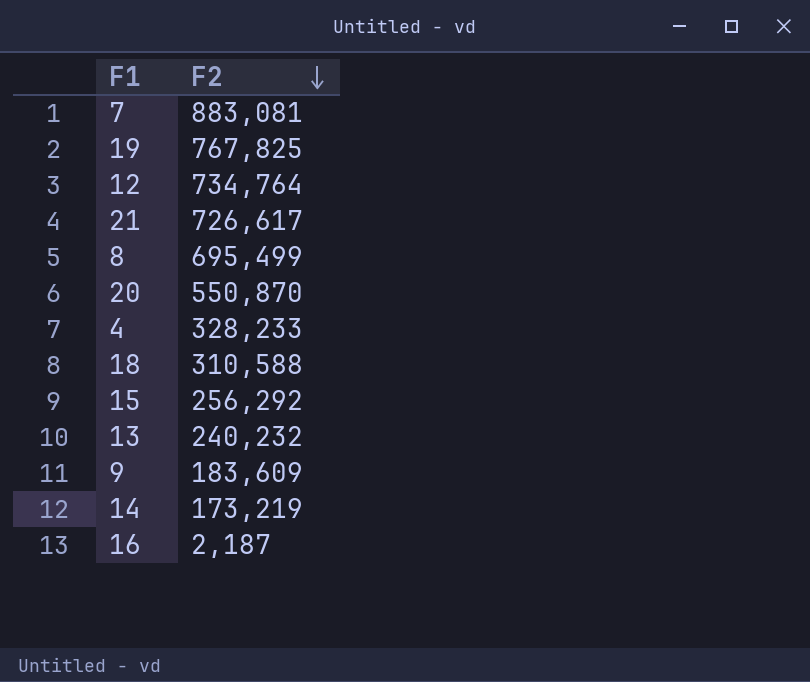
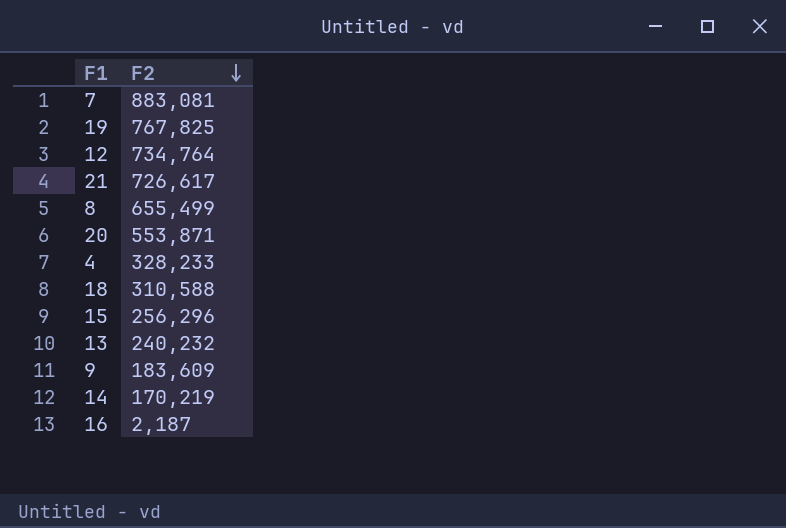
8 | F2: 695,499 -> 655,499
20 | F2: 550,870 -> 553,871
15 | F2: 256,292 -> 256,296
14 | F2: 173,219 -> 170,219

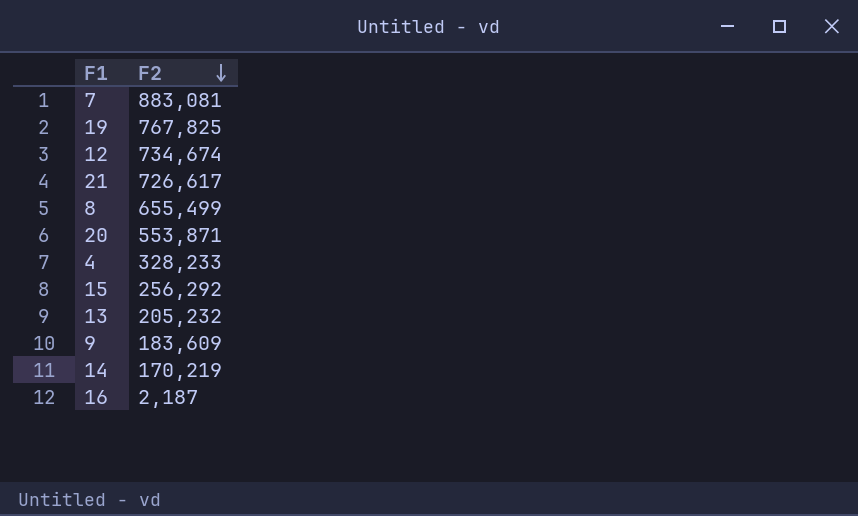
row 18: 310,588 -> none
12 | F2: 734,764 -> 734,674
15 | F2: 256,296 -> 256,292
13 | F2: 240,232 -> 205,232

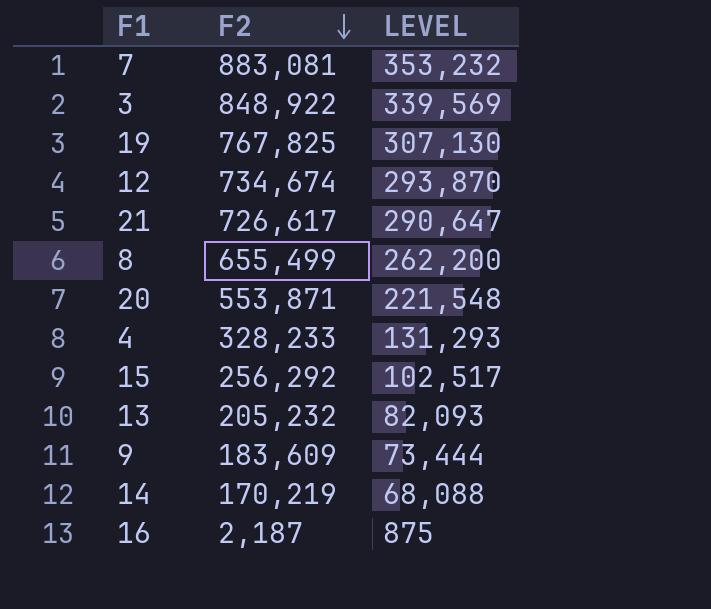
column LEVEL | formula: none -> [F2] * 0.4
row 3: none -> 848,922 | 339,569

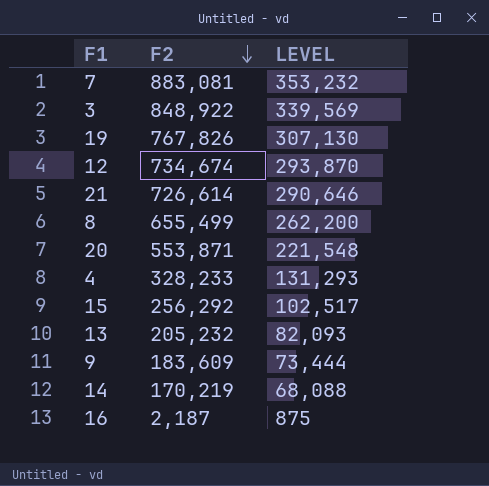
19 | F2: 767,825 -> 767,826
21 | F2: 726,617 -> 726,614
21 | LEVEL: 290,647 -> 290,646

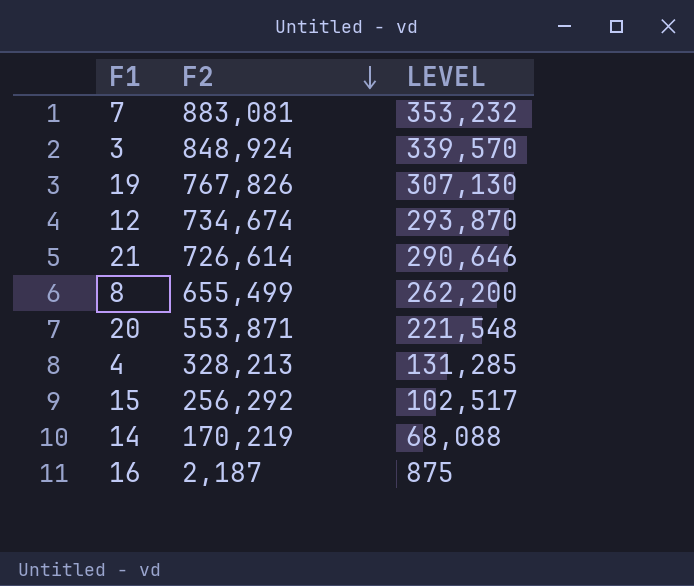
row 13: 205,232 | 82,093 -> none
row 9: 183,609 | 73,444 -> none
3 | F2: 848,922 -> 848,924
3 | LEVEL: 339,569 -> 339,570
4 | F2: 328,233 -> 328,213
4 | LEVEL: 131,293 -> 131,285

